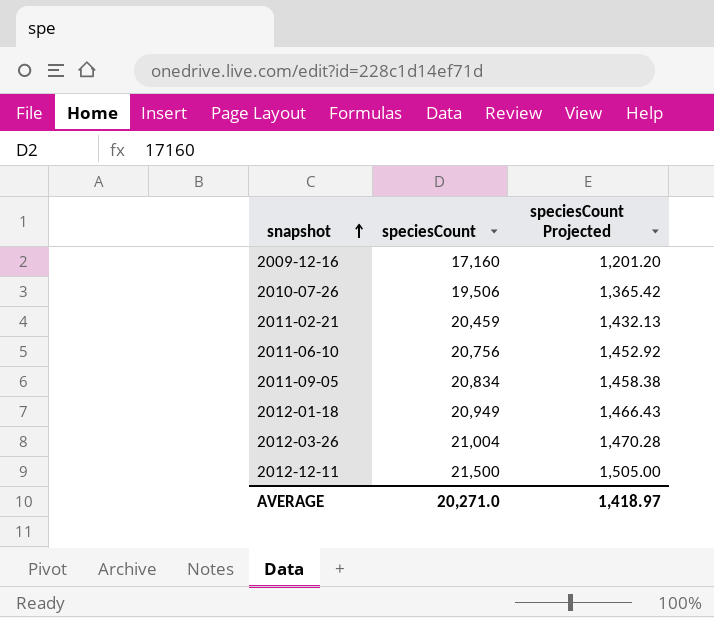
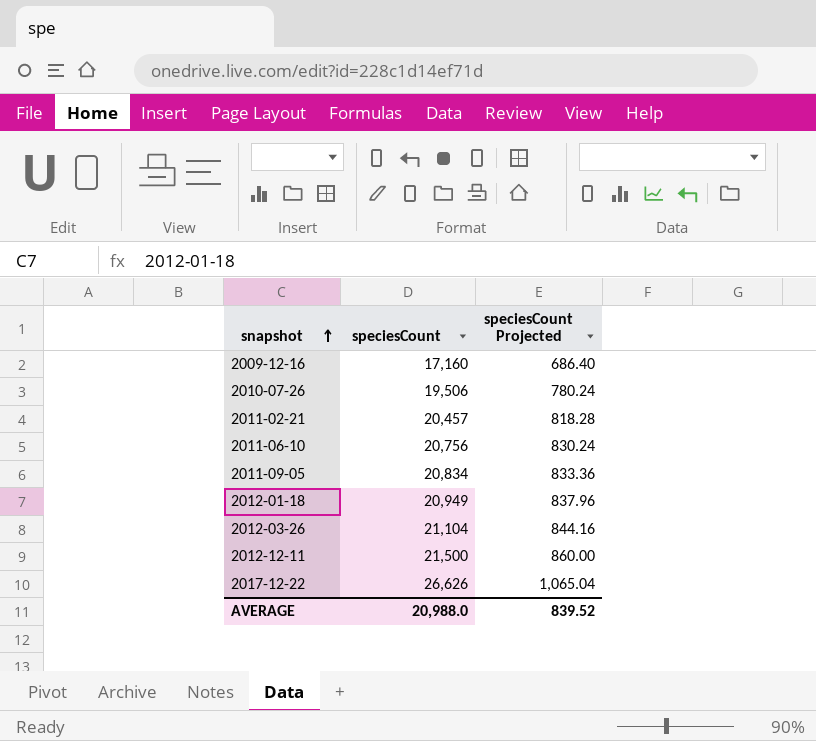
column speciesCount Projected | formula: [speciesCount] * 0.07 -> [speciesCount] * 0.04
2011-02-21 | speciesCount: 20,459 -> 20,457
2012-03-26 | speciesCount: 21,004 -> 21,104
row 2017-12-22: none -> 26,626 | 1,065.04
AVERAGE | speciesCount: 20,271.0 -> 20,988.0
AVERAGE | speciesCount Projected: 1,418.97 -> 839.52

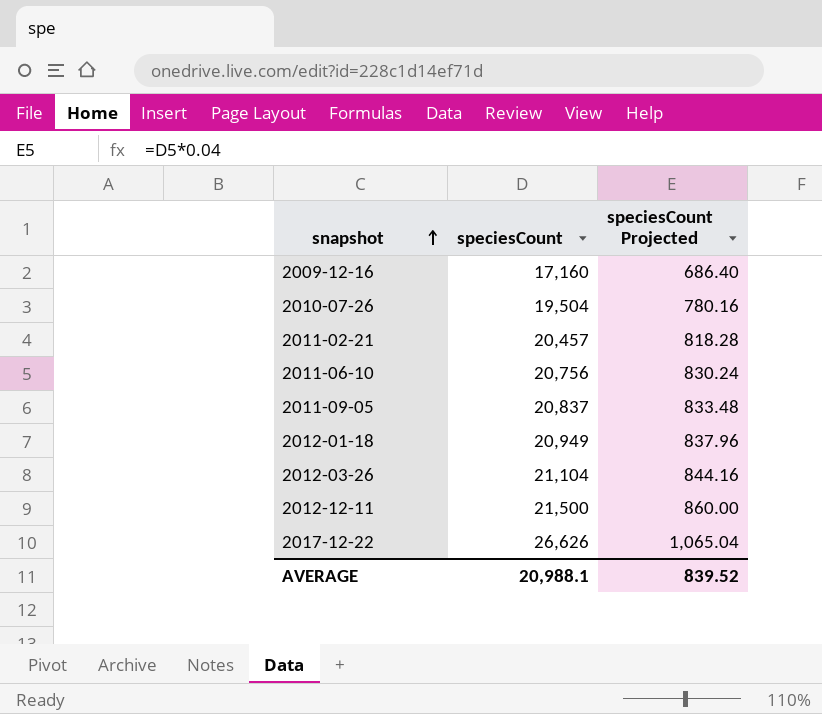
2010-07-26 | speciesCount: 19,506 -> 19,504
2010-07-26 | speciesCount Projected: 780.24 -> 780.16
2011-09-05 | speciesCount: 20,834 -> 20,837
2011-09-05 | speciesCount Projected: 833.36 -> 833.48
AVERAGE | speciesCount: 20,988.0 -> 20,988.1

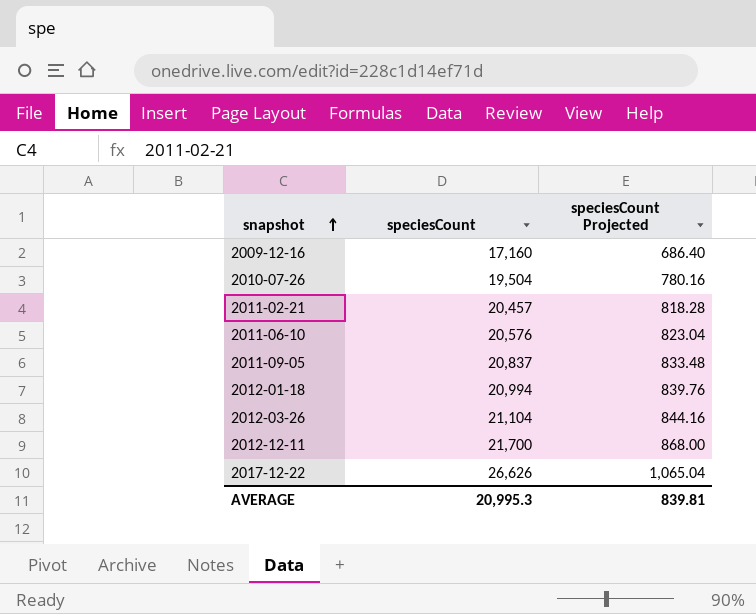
2011-06-10 | speciesCount: 20,756 -> 20,576
2011-06-10 | speciesCount Projected: 830.24 -> 823.04
2012-01-18 | speciesCount: 20,949 -> 20,994
2012-01-18 | speciesCount Projected: 837.96 -> 839.76
2012-12-11 | speciesCount: 21,500 -> 21,700
2012-12-11 | speciesCount Projected: 860.00 -> 868.00
AVERAGE | speciesCount: 20,988.1 -> 20,995.3
AVERAGE | speciesCount Projected: 839.52 -> 839.81

